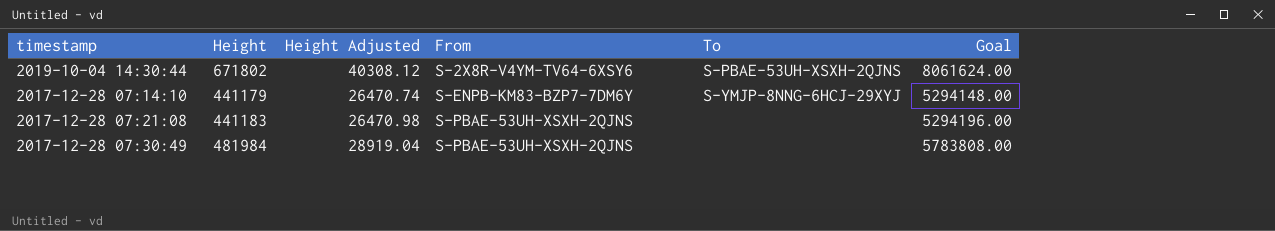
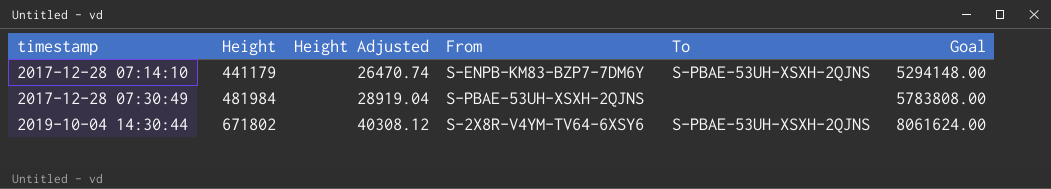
row order: From ascending -> timestamp ascending
row 2017-12-28 07:21:08: 441183 | 26470.98 | S-PBAE-53UH-XSXH-2QJNS | none | 5294196.00 -> none
2017-12-28 07:14:10 | To: S-YMJP-8NNG-6HCJ-29XYJ -> S-PBAE-53UH-XSXH-2QJNS

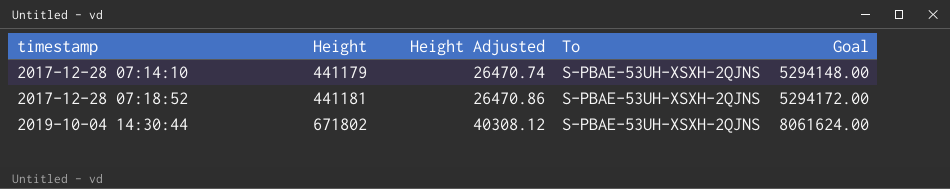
column From | position: 4 -> none
row 2017-12-28 07:30:49: 481984 | 28919.04 | S-PBAE-53UH-XSXH-2QJNS | none | 5783808.00 -> none
row 2017-12-28 07:18:52: none -> 441181 | 26470.86 | S-PBAE-53UH-XSXH-2QJNS | 5294172.00

